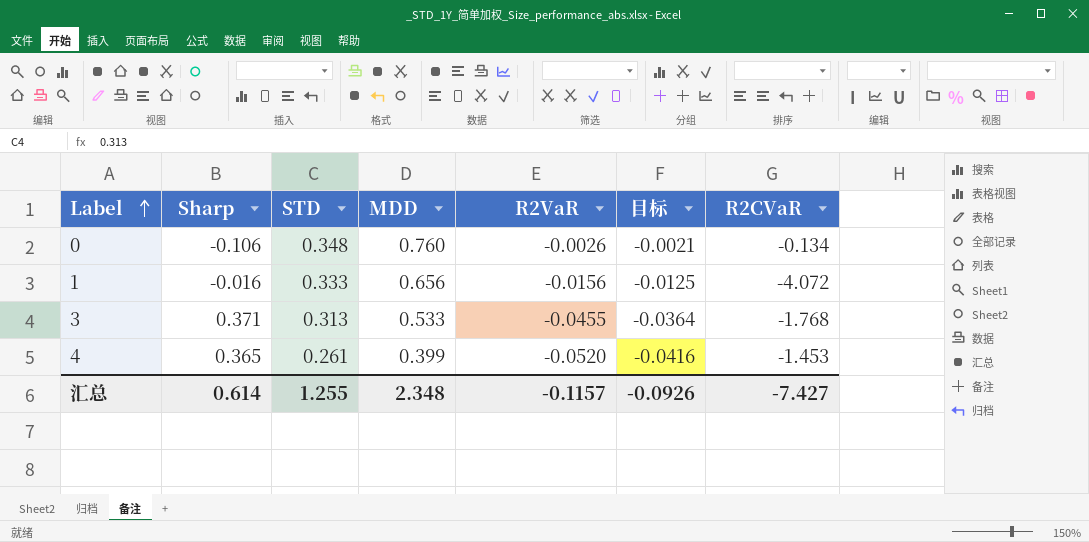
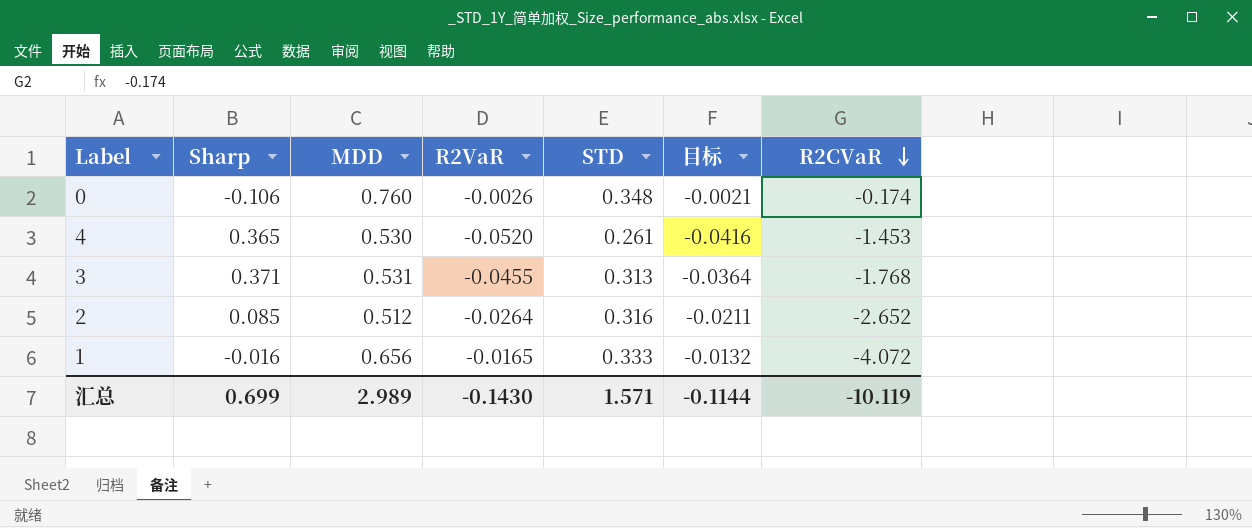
row order: Label ascending -> R2CVaR descending
column STD | position: 3 -> 5
0 | R2CVaR: -0.134 -> -0.174
4 | MDD: 0.399 -> 0.530
3 | MDD: 0.533 -> 0.531
row 2: none -> 0.085 | 0.512 | -0.0264 | 0.316 | -0.0211 | -2.652
1 | R2VaR: -0.0156 -> -0.0165
1 | 目标: -0.0125 -> -0.0132
汇总 | Sharp: 0.614 -> 0.699
汇总 | MDD: 2.348 -> 2.989
汇总 | R2VaR: -0.1157 -> -0.1430
汇总 | STD: 1.255 -> 1.571
汇总 | 目标: -0.0926 -> -0.1144
汇总 | R2CVaR: -7.427 -> -10.119

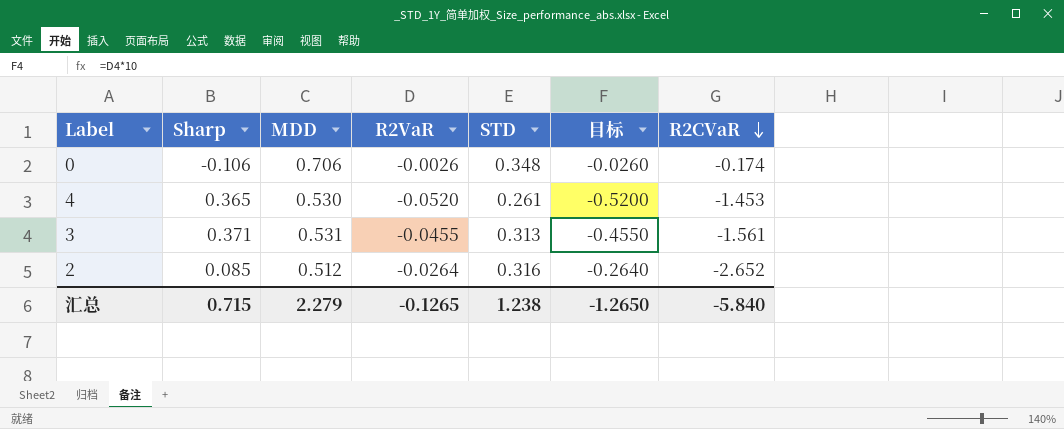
column 目标 | formula: [R2VaR] * 0.8 -> [R2VaR] * 10
row 1: -0.016 | 0.656 | -0.0165 | 0.333 | -0.0132 | -4.072 -> none
0 | MDD: 0.760 -> 0.706
3 | R2CVaR: -1.768 -> -1.561
汇总 | Sharp: 0.699 -> 0.715
汇总 | MDD: 2.989 -> 2.279
汇总 | R2VaR: -0.1430 -> -0.1265
汇总 | STD: 1.571 -> 1.238
汇总 | 目标: -0.1144 -> -1.2650
汇总 | R2CVaR: -10.119 -> -5.840

